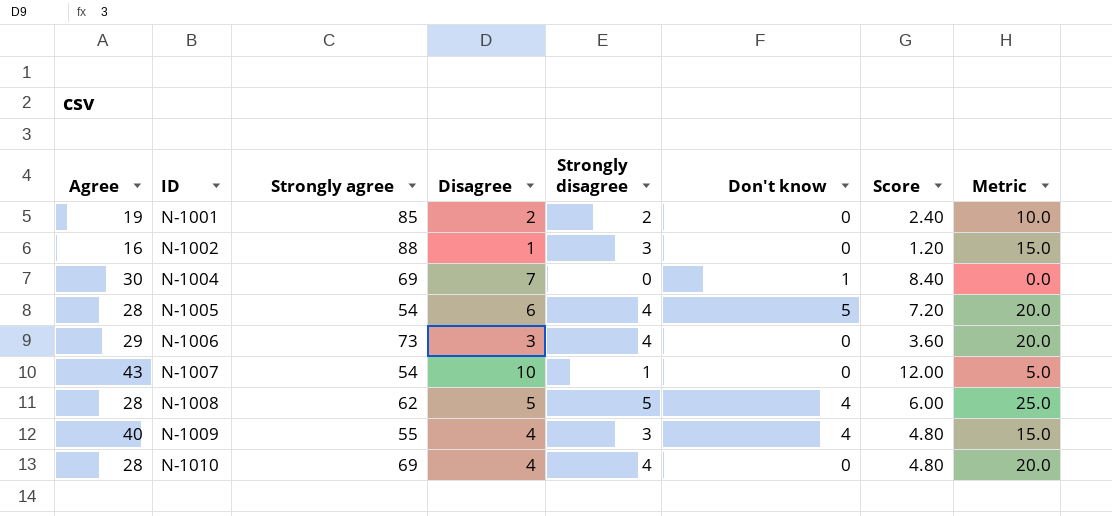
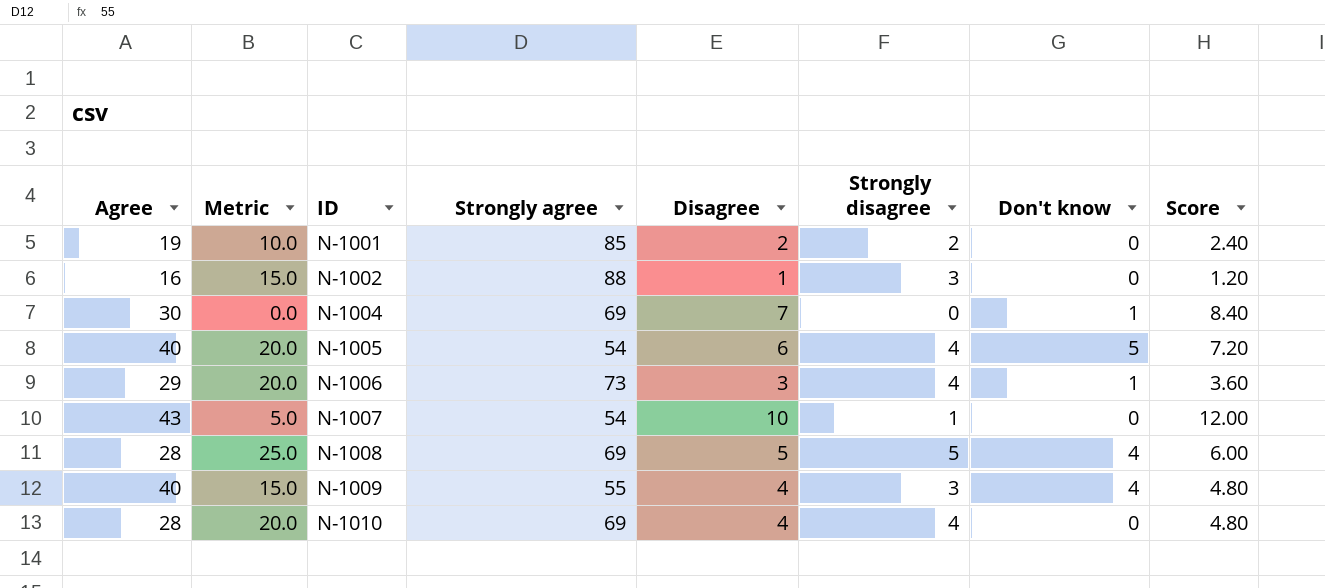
column Metric | position: 8 -> 2
N-1005 | Agree: 28 -> 40
N-1006 | Don't know: 0 -> 1
N-1008 | Strongly agree: 62 -> 69

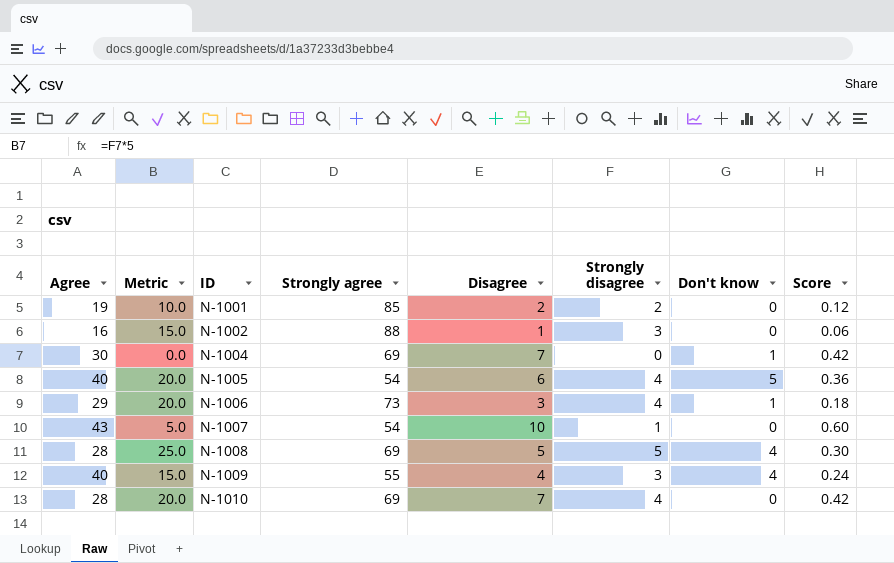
column Score | formula: [Disagree] * 1.2 -> [Disagree] * 0.06
N-1010 | Disagree: 4 -> 7

